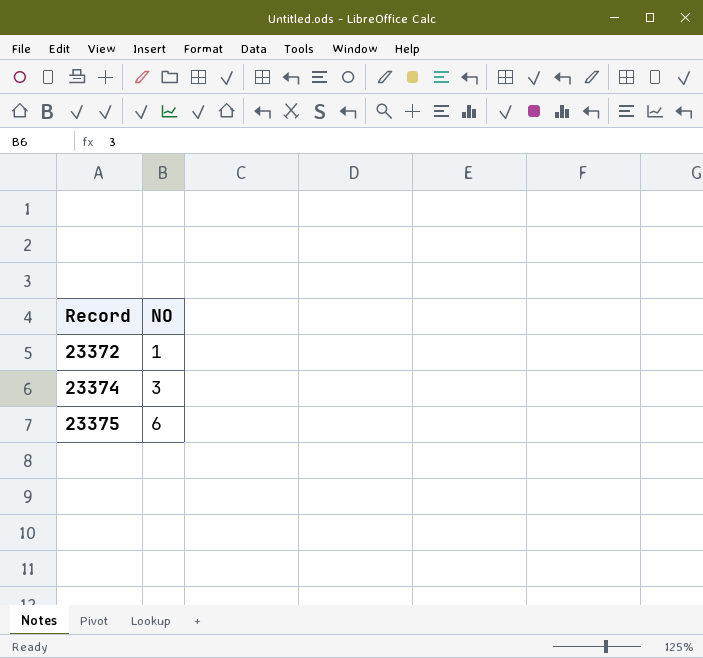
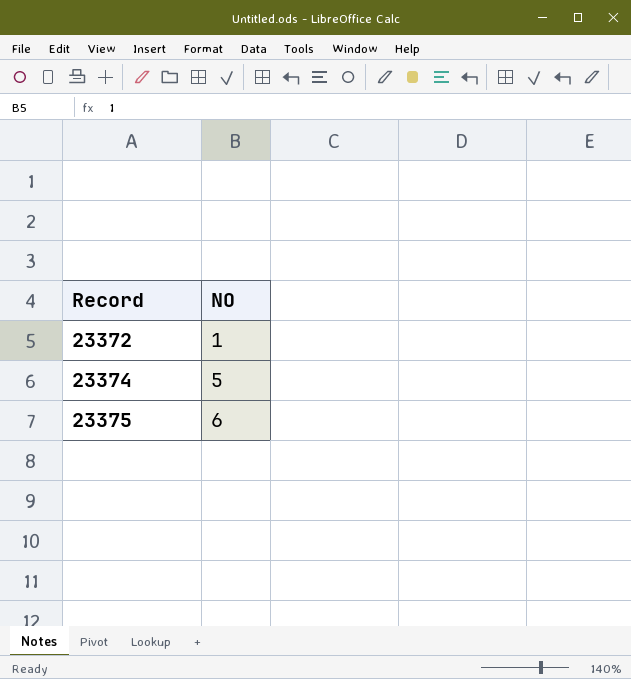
23374 | NO: 3 -> 5

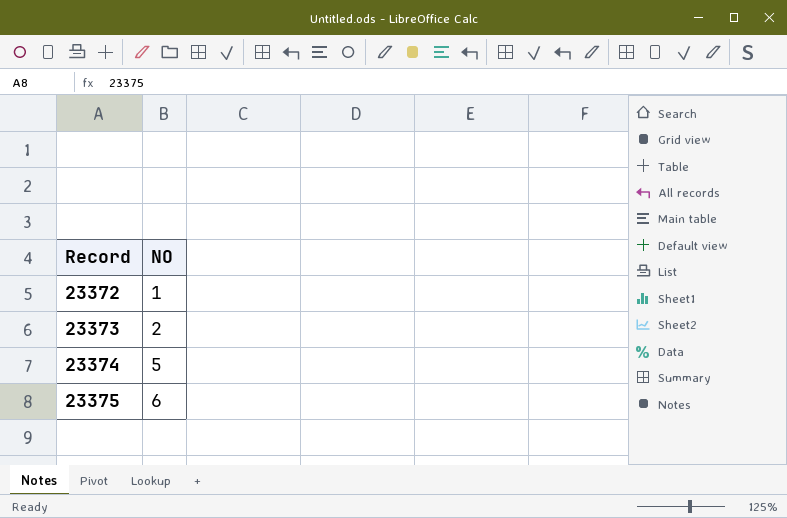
row 23373: none -> 2

